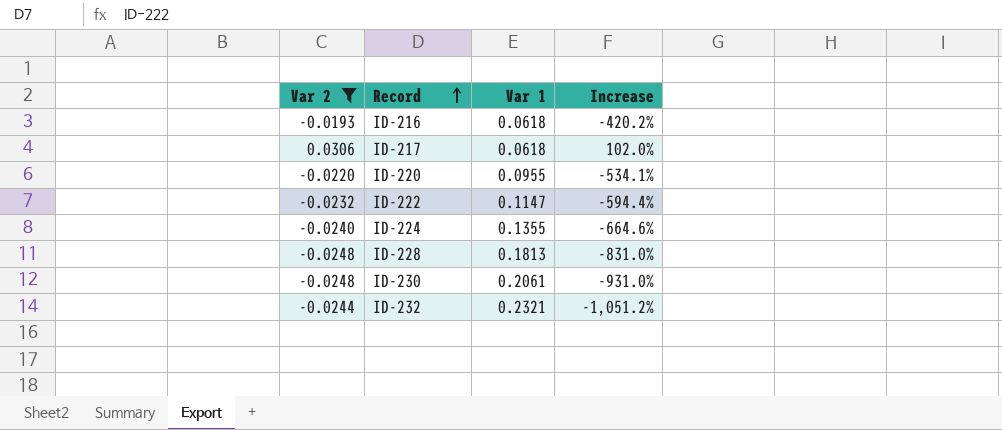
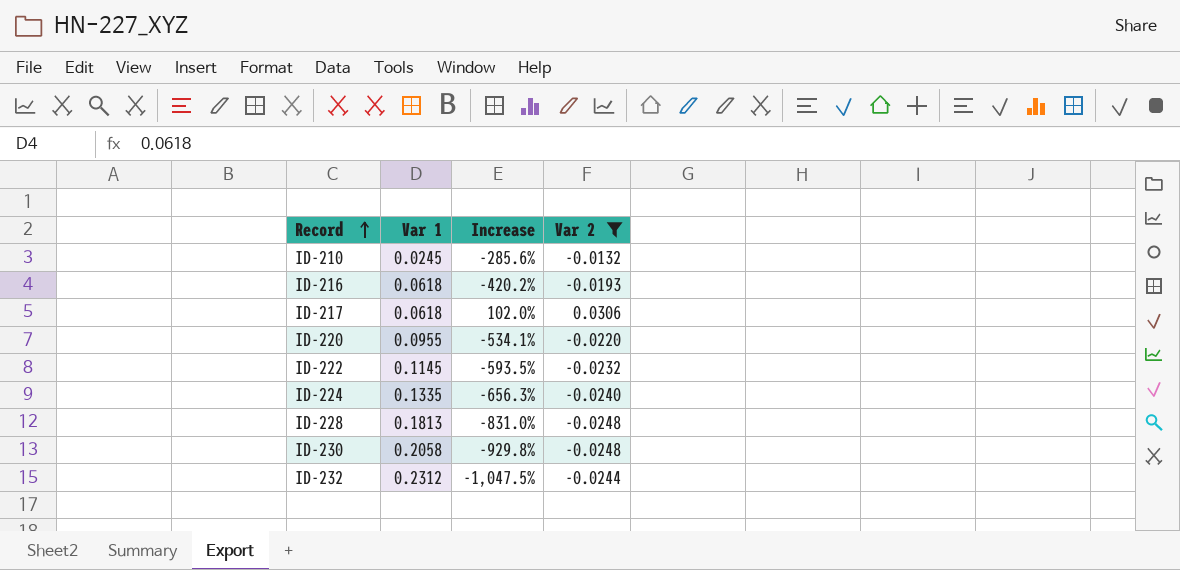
column Var 2 | position: 1 -> 4
row ID-210: none -> 0.0245 | -285.6% | -0.0132
ID-222 | Var 1: 0.1147 -> 0.1145
ID-222 | Increase: -594.4% -> -593.5%
ID-224 | Var 1: 0.1355 -> 0.1335
ID-224 | Increase: -664.6% -> -656.3%
ID-230 | Var 1: 0.2061 -> 0.2058
ID-230 | Increase: -931.0% -> -929.8%
ID-232 | Var 1: 0.2321 -> 0.2312
ID-232 | Increase: -1,051.2% -> -1,047.5%

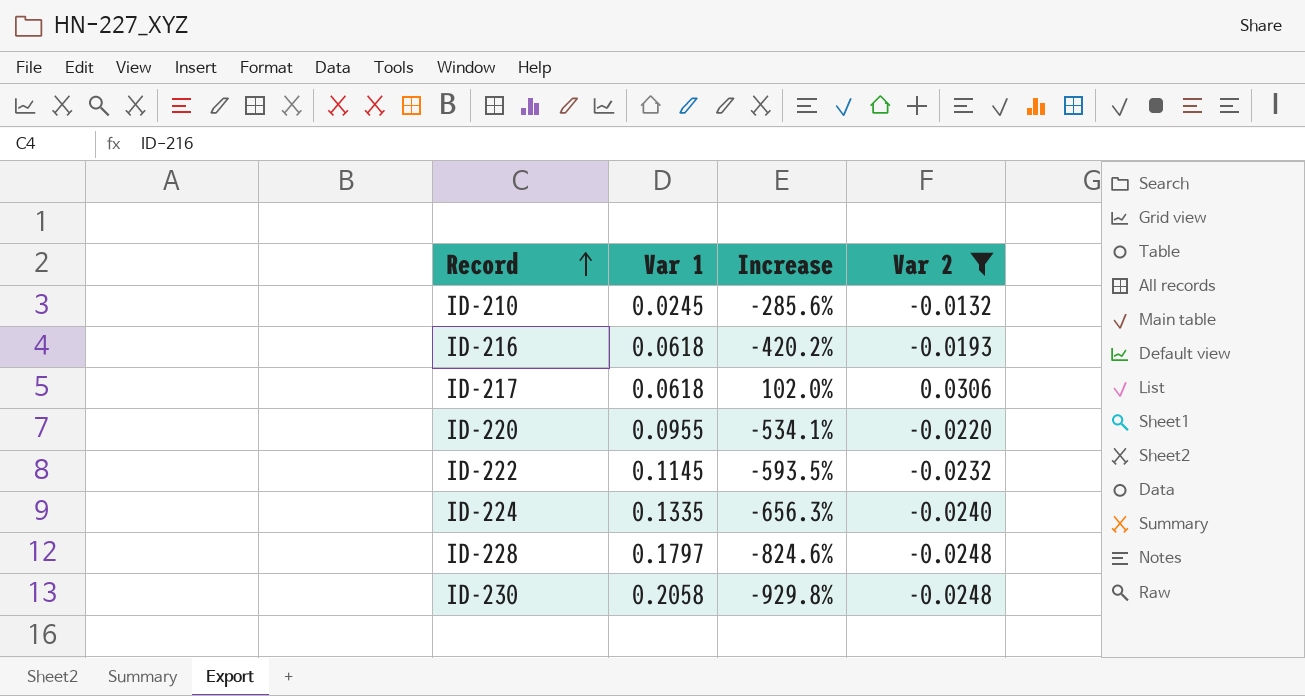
row ID-232: 0.2312 | -1,047.5% | -0.0244 -> none
ID-228 | Var 1: 0.1813 -> 0.1797
ID-228 | Increase: -831.0% -> -824.6%

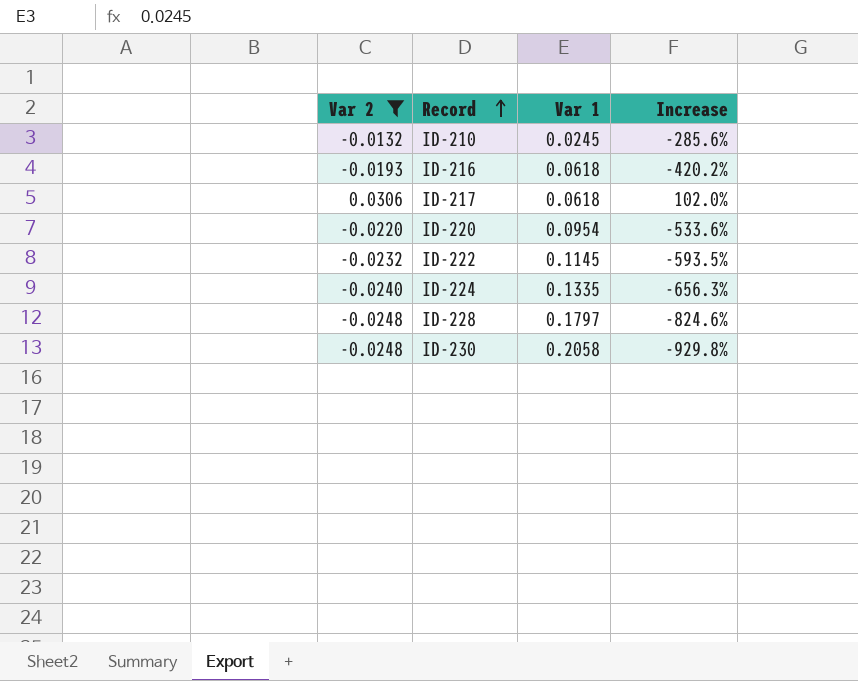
column Var 2 | position: 4 -> 1
ID-220 | Var 1: 0.0955 -> 0.0954
ID-220 | Increase: -534.1% -> -533.6%

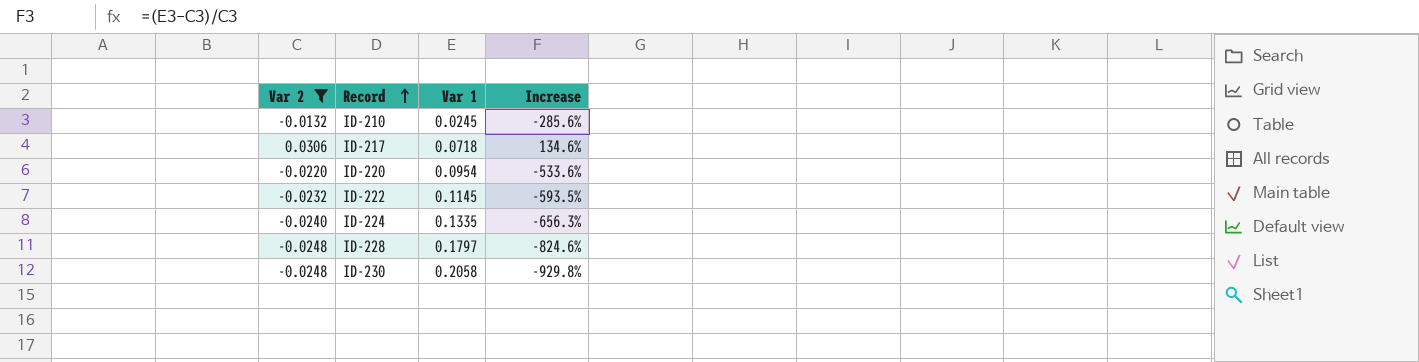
row ID-216: -0.0193 | 0.0618 | -420.2% -> none
ID-217 | Var 1: 0.0618 -> 0.0718
ID-217 | Increase: 102.0% -> 134.6%

